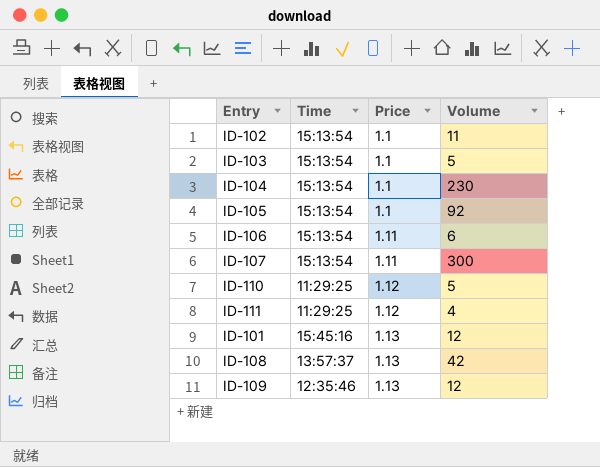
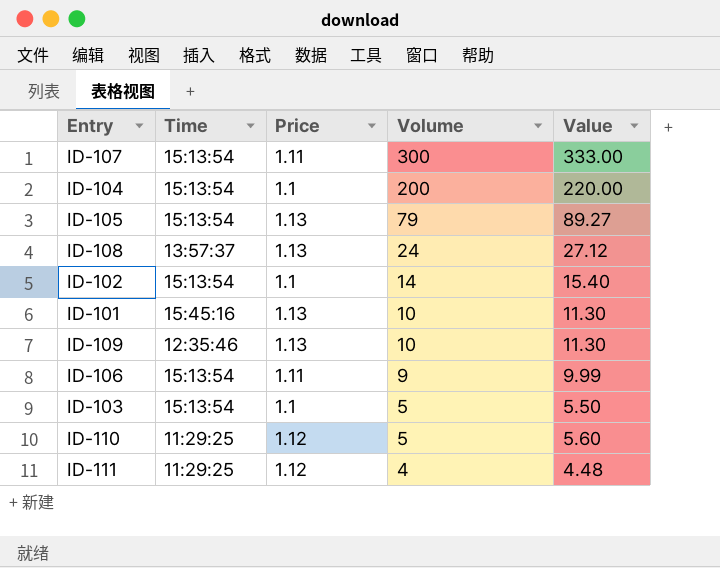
row order: Price ascending -> Volume descending
column Value | formula: none -> [Price] * [Volume]
ID-104 | Volume: 230 -> 200
ID-105 | Price: 1.1 -> 1.13
ID-105 | Volume: 92 -> 79
ID-108 | Volume: 42 -> 24
ID-102 | Volume: 11 -> 14
ID-101 | Volume: 12 -> 10
ID-109 | Volume: 12 -> 10
ID-106 | Volume: 6 -> 9

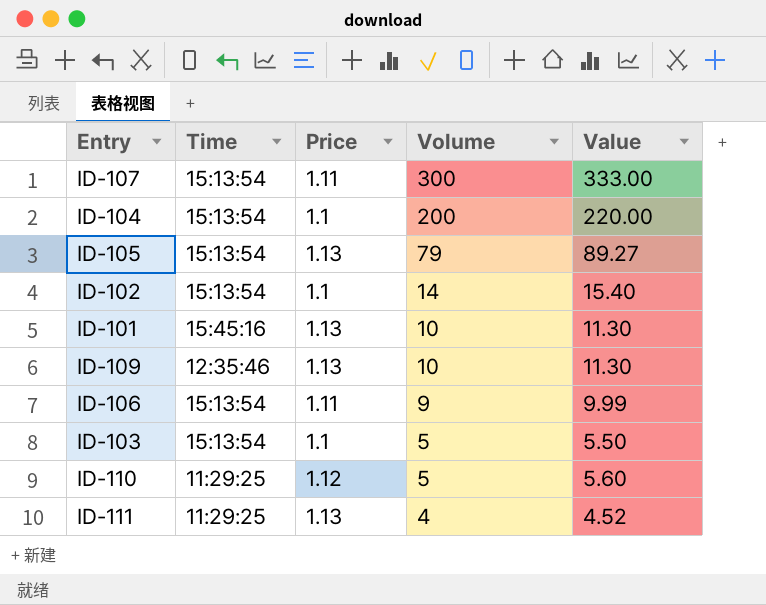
row ID-108: 13:57:37 | 1.13 | 24 | 27.12 -> none
ID-111 | Price: 1.12 -> 1.13
ID-111 | Value: 4.48 -> 4.52

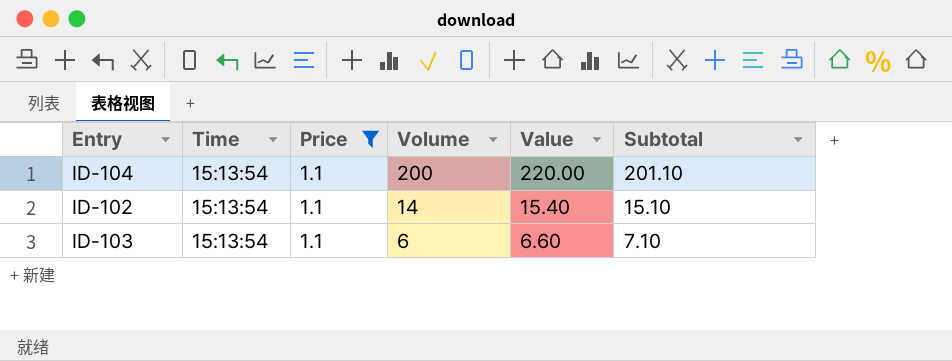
filter: none -> Price = 1.1
column Subtotal | formula: none -> [Price] + [Volume]
ID-103 | Volume: 5 -> 6
ID-103 | Value: 5.50 -> 6.60

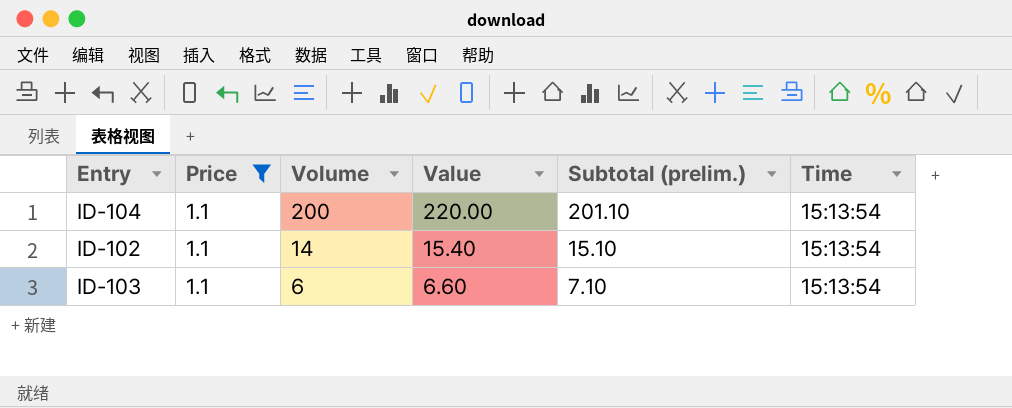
column name: Subtotal -> Subtotal (prelim.)
column Time | position: 2 -> 6

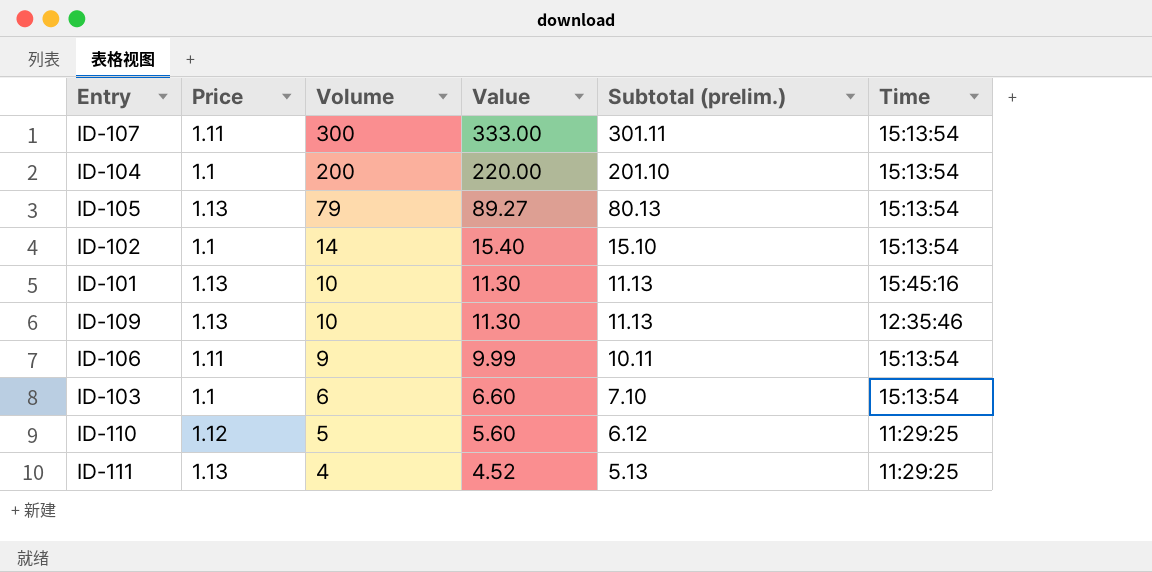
filter: Price = 1.1 -> none

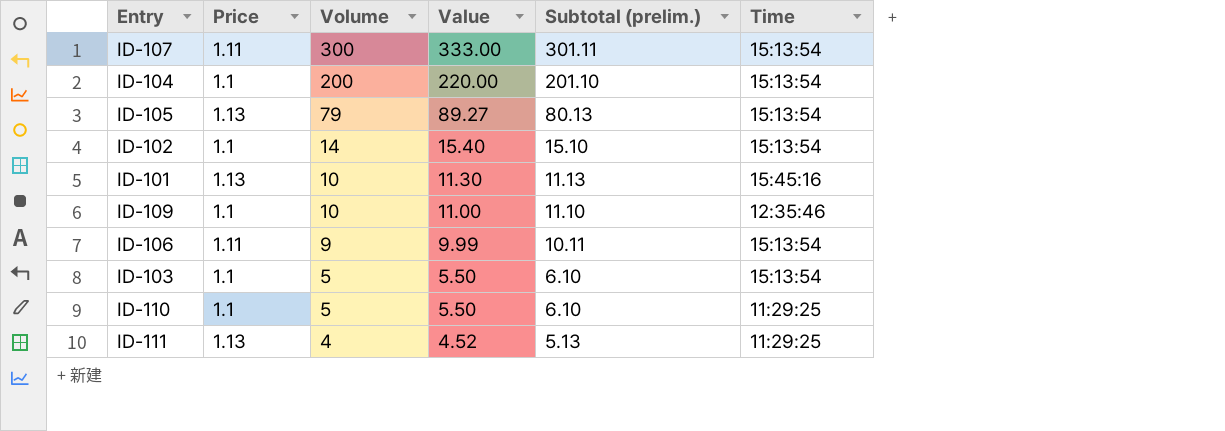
ID-109 | Price: 1.13 -> 1.1
ID-109 | Value: 11.30 -> 11.00
ID-109 | Subtotal (prelim.): 11.13 -> 11.10
ID-103 | Volume: 6 -> 5
ID-103 | Value: 6.60 -> 5.50
ID-103 | Subtotal (prelim.): 7.10 -> 6.10
ID-110 | Price: 1.12 -> 1.1
ID-110 | Value: 5.60 -> 5.50
ID-110 | Subtotal (prelim.): 6.12 -> 6.10

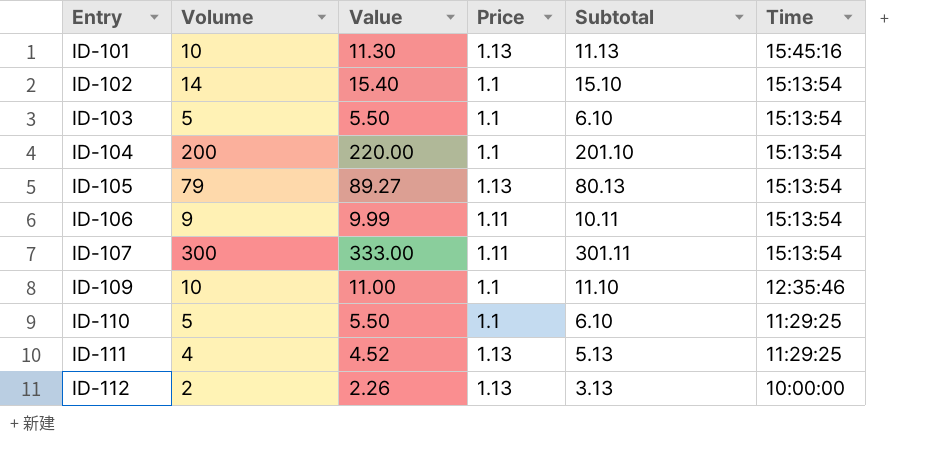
row order: Volume descending -> Entry ascending
column Price | position: 2 -> 4
column name: Subtotal (prelim.) -> Subtotal
row ID-112: none -> 2 | 2.26 | 1.13 | 3.13 | 10:00:00

